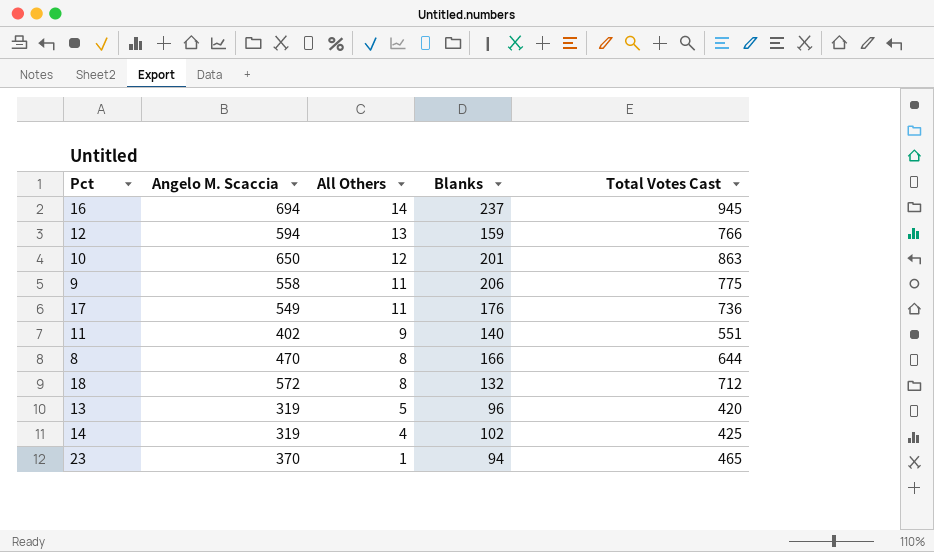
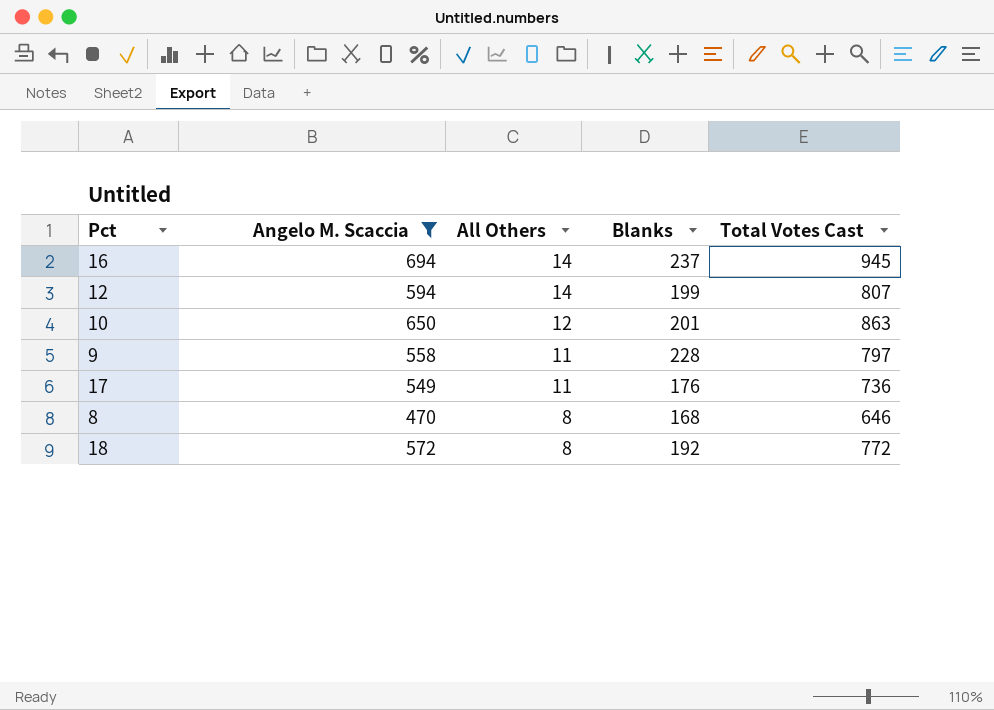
filter: none -> Angelo M. Scaccia >= 470
12 | All Others: 13 -> 14
12 | Blanks: 159 -> 199
12 | Total Votes Cast: 766 -> 807
9 | Blanks: 206 -> 228
9 | Total Votes Cast: 775 -> 797
8 | Blanks: 166 -> 168
8 | Total Votes Cast: 644 -> 646
18 | Blanks: 132 -> 192
18 | Total Votes Cast: 712 -> 772

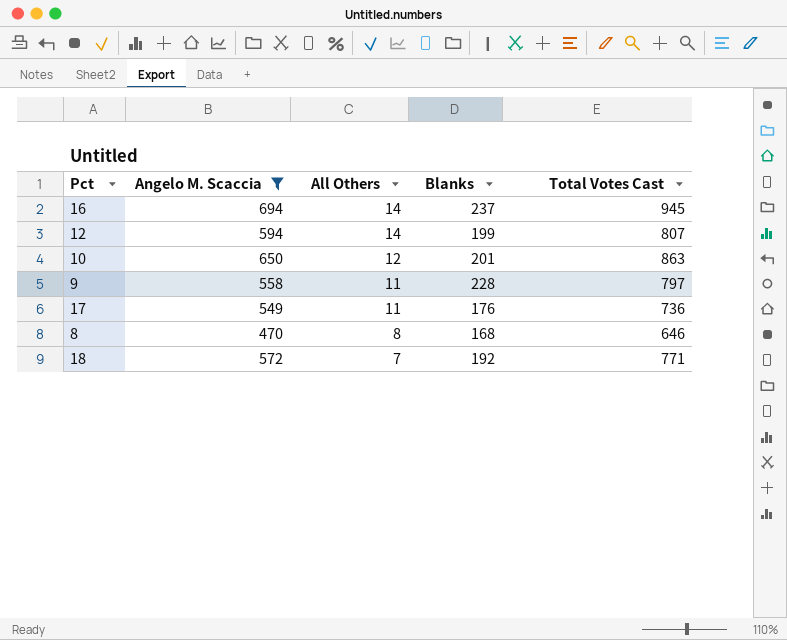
18 | All Others: 8 -> 7
18 | Total Votes Cast: 772 -> 771

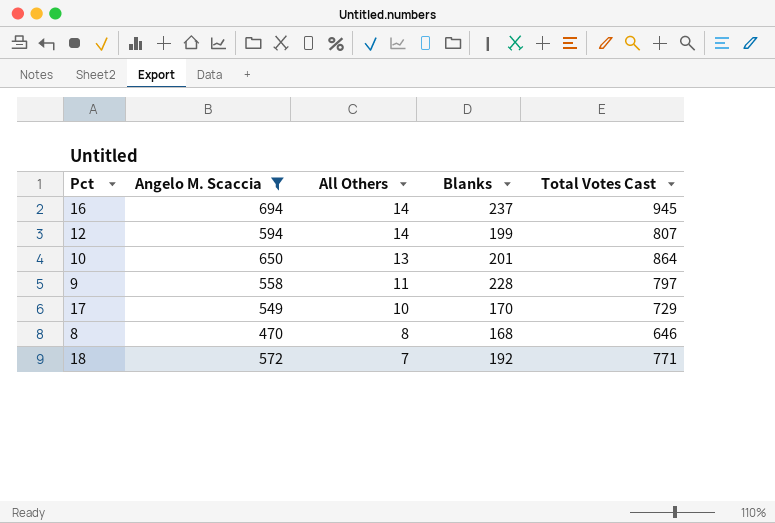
10 | All Others: 12 -> 13
10 | Total Votes Cast: 863 -> 864
17 | All Others: 11 -> 10
17 | Blanks: 176 -> 170
17 | Total Votes Cast: 736 -> 729

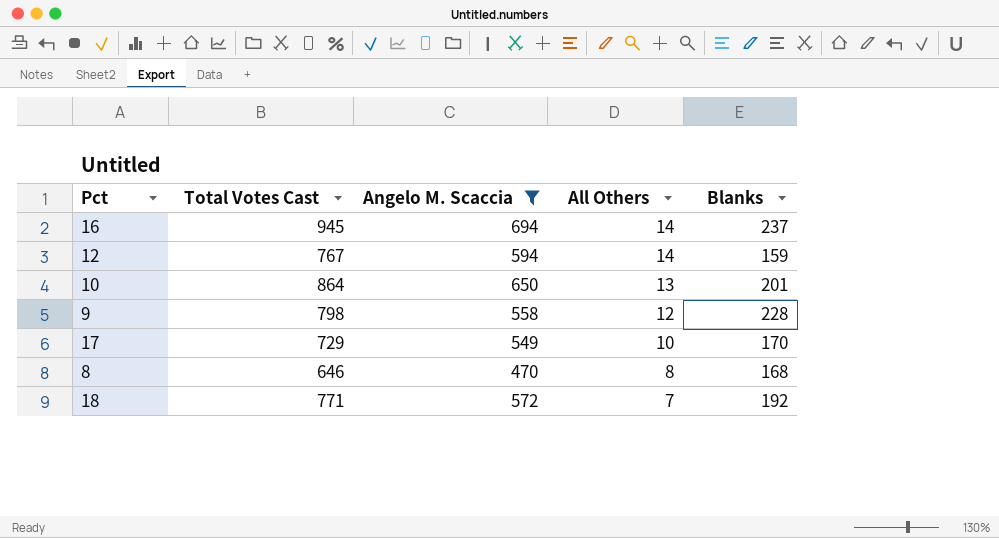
column Total Votes Cast | position: 5 -> 2
12 | Total Votes Cast: 807 -> 767
12 | Blanks: 199 -> 159
9 | Total Votes Cast: 797 -> 798
9 | All Others: 11 -> 12

